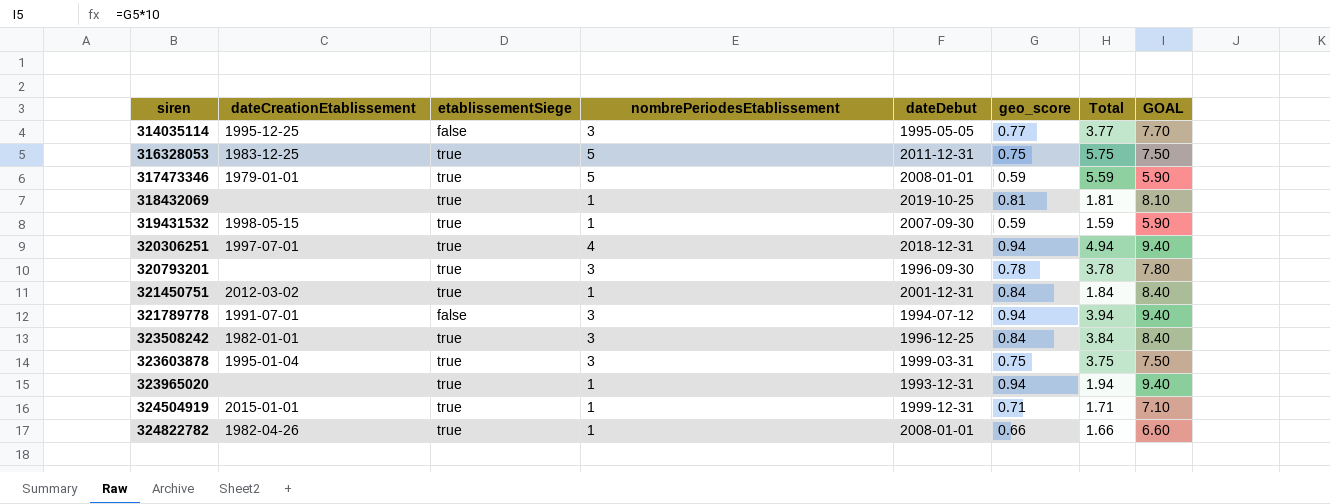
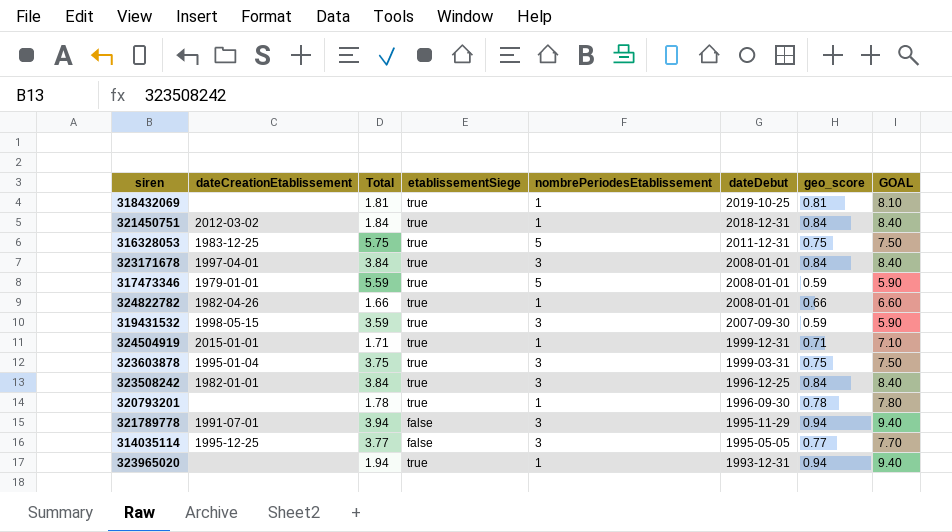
row order: siren ascending -> dateDebut descending
column Total | position: 7 -> 3
row 320306251: 1997-07-01 | true | 4 | 2018-12-31 | 0.94 | 4.94 | 9.40 -> none
321450751 | dateDebut: 2001-12-31 -> 2018-12-31
row 323171678: none -> 1997-04-01 | 3.84 | true | 3 | 2008-01-01 | 0.84 | 8.40
319431532 | Total: 1.59 -> 3.59
319431532 | nombrePeriodesEtablissement: 1 -> 3
320793201 | Total: 3.78 -> 1.78
320793201 | nombrePeriodesEtablissement: 3 -> 1
321789778 | dateDebut: 1994-07-12 -> 1995-11-29

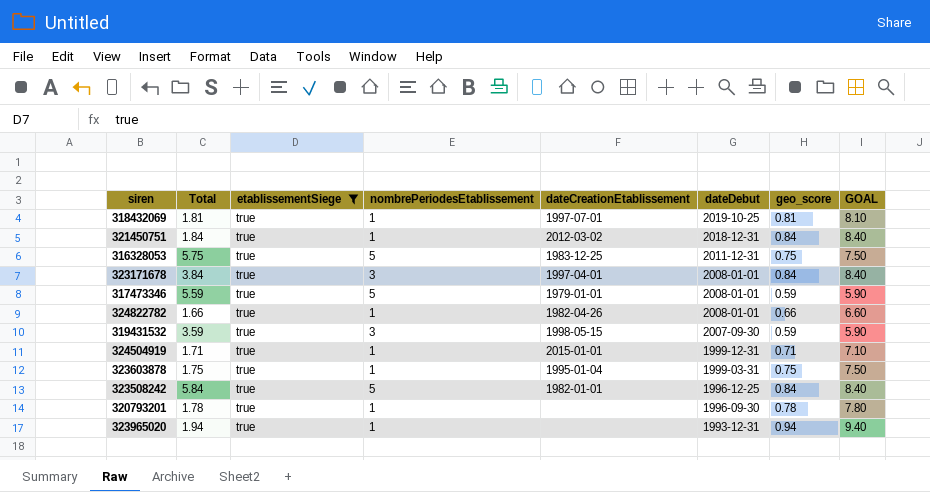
filter: none -> etablissementSiege = true
column dateCreationEtablissement | position: 2 -> 5
318432069 | dateCreationEtablissement: none -> 1997-07-01
323603878 | Total: 3.75 -> 1.75
323603878 | nombrePeriodesEtablissement: 3 -> 1
323508242 | Total: 3.84 -> 5.84
323508242 | nombrePeriodesEtablissement: 3 -> 5

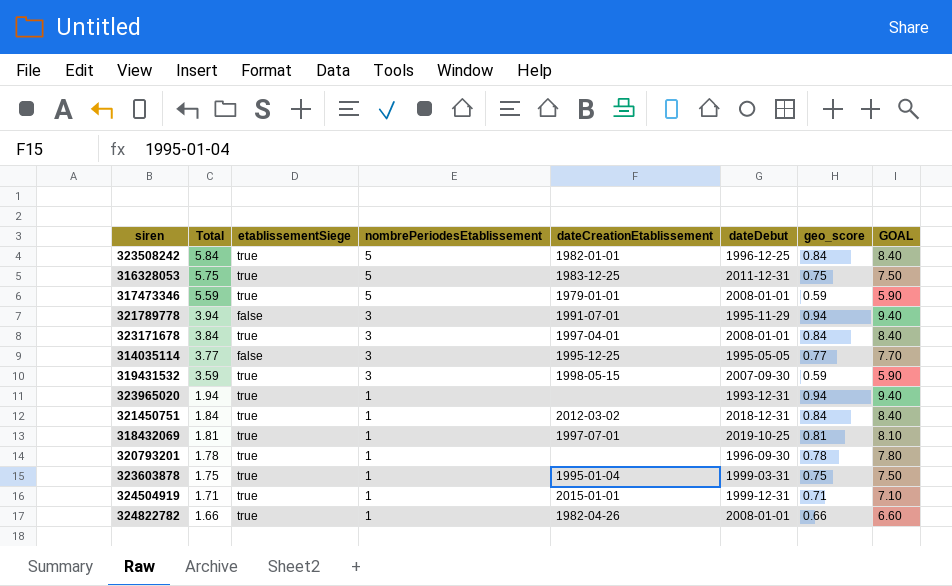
filter: etablissementSiege = true -> none
row order: dateDebut descending -> Total descending

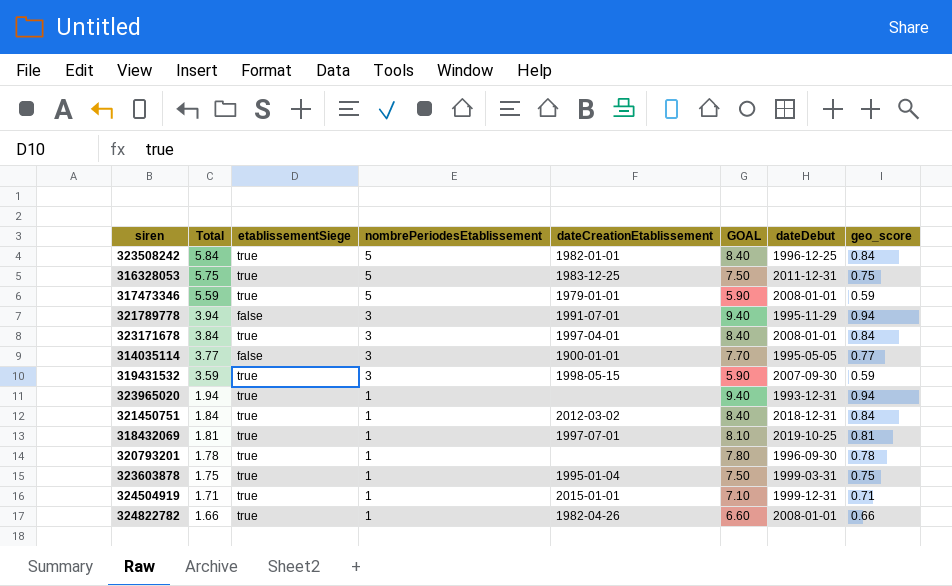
column GOAL | position: 8 -> 6
314035114 | dateCreationEtablissement: 1995-12-25 -> 1900-01-01

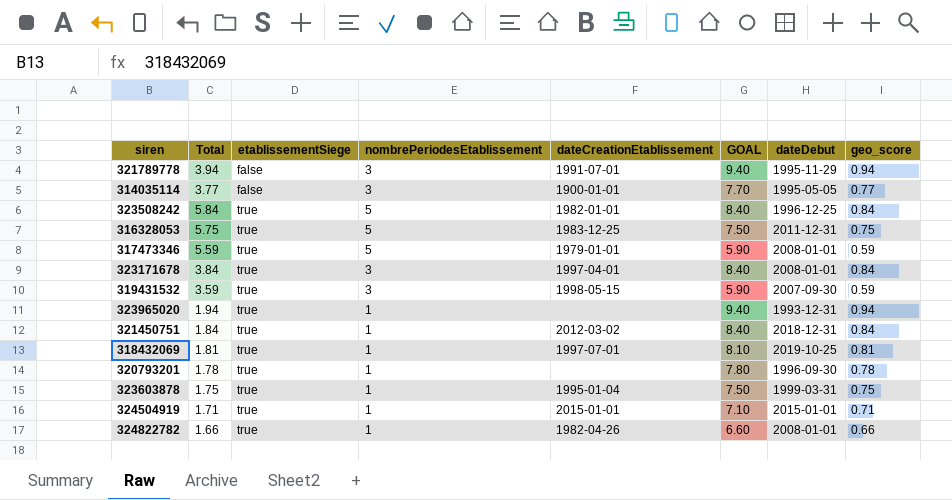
row order: Total descending -> etablissementSiege ascending
324504919 | dateDebut: 1999-12-31 -> 2015-01-01

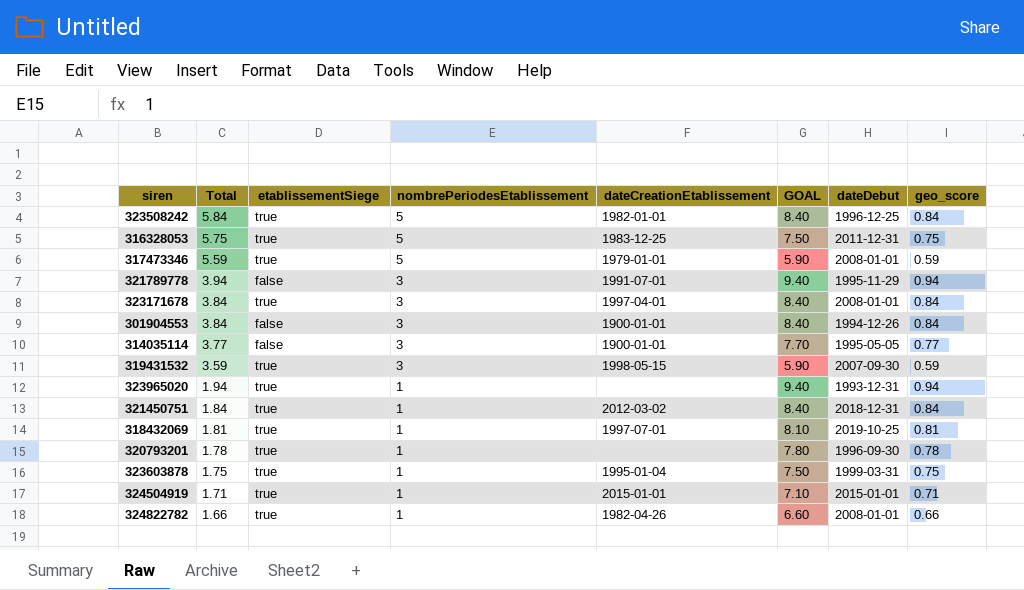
row order: etablissementSiege ascending -> Total descending
row 301904553: none -> 3.84 | false | 3 | 1900-01-01 | 8.40 | 1994-12-26 | 0.84

